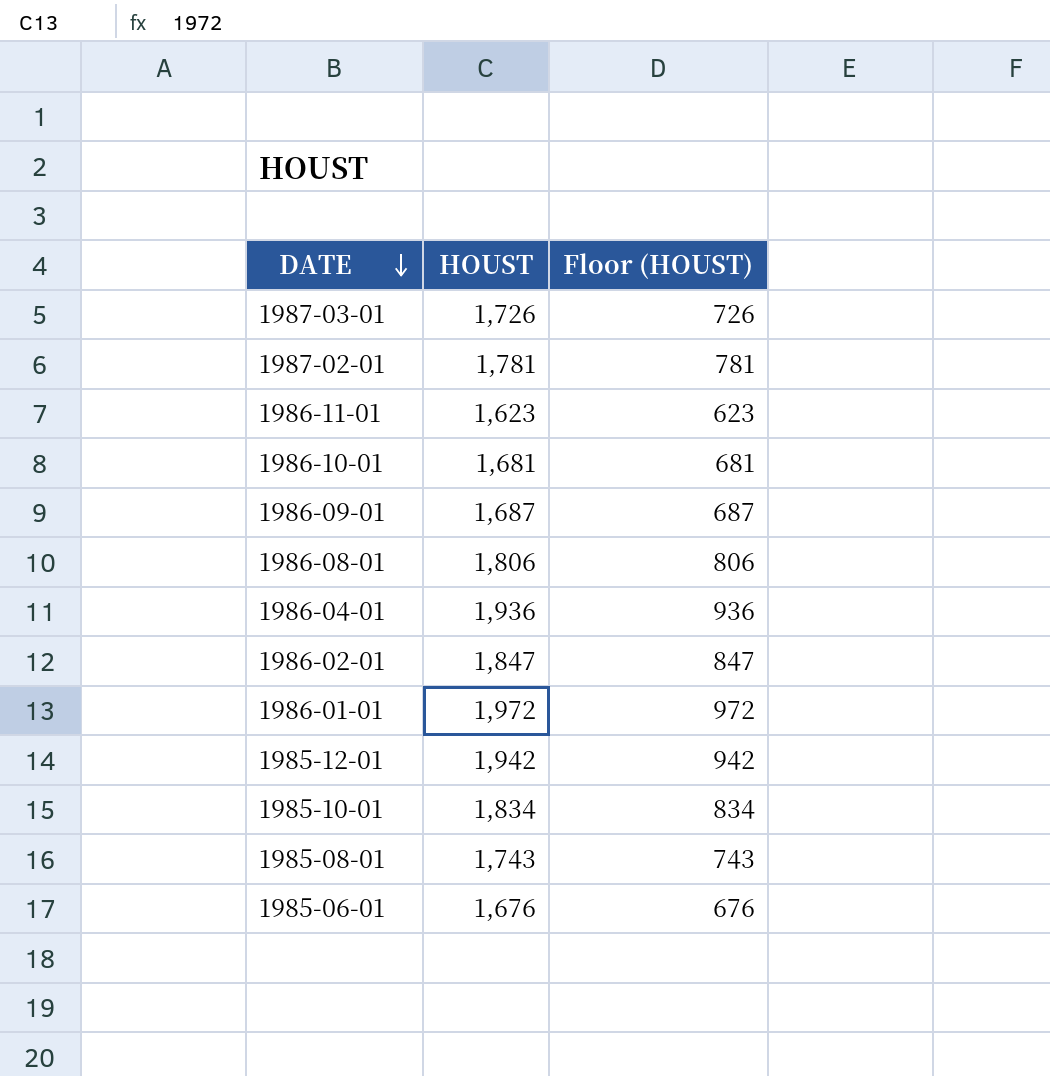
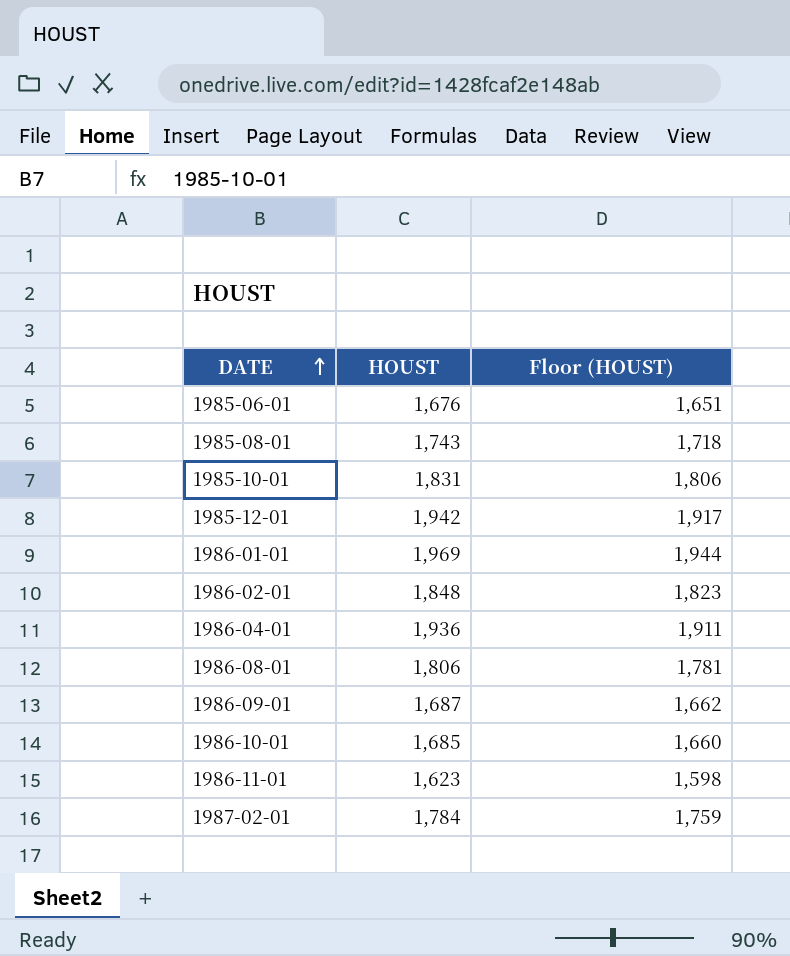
row order: DATE descending -> DATE ascending
column Floor (HOUST) | formula: [HOUST] - 1000 -> [HOUST] - 25
row 1987-03-01: 1,726 | 726 -> none
1985-10-01 | HOUST: 1,834 -> 1,831
1986-01-01 | HOUST: 1,972 -> 1,969
1986-02-01 | HOUST: 1,847 -> 1,848
1986-10-01 | HOUST: 1,681 -> 1,685
1987-02-01 | HOUST: 1,781 -> 1,784

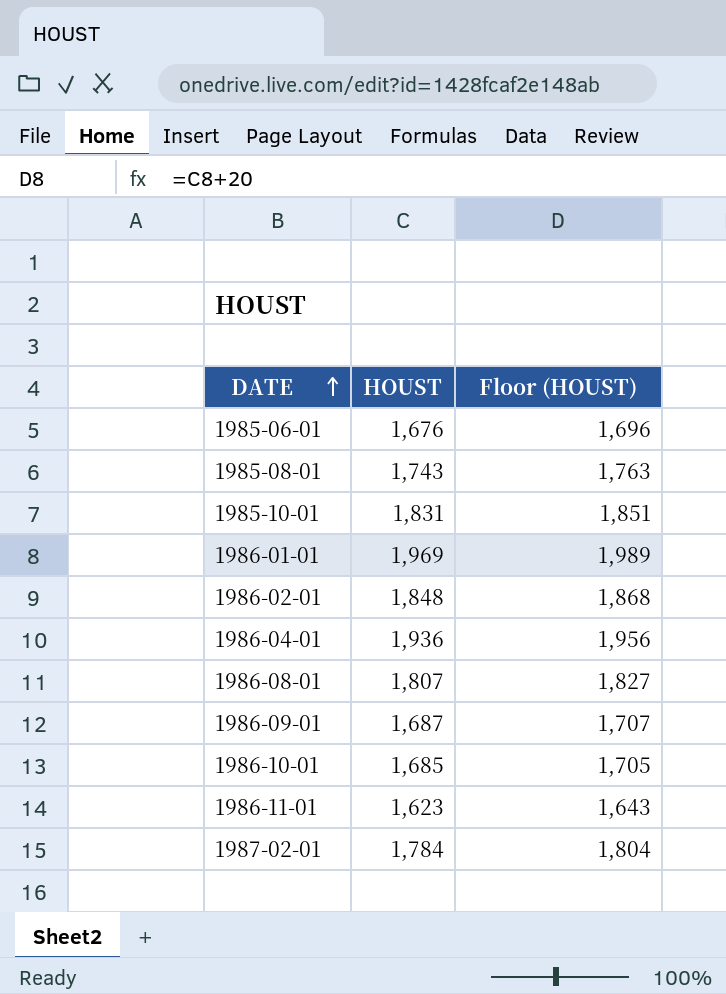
column Floor (HOUST) | formula: [HOUST] - 25 -> [HOUST] + 20
row 1985-12-01: 1,942 | 1,917 -> none
1986-08-01 | HOUST: 1,806 -> 1,807

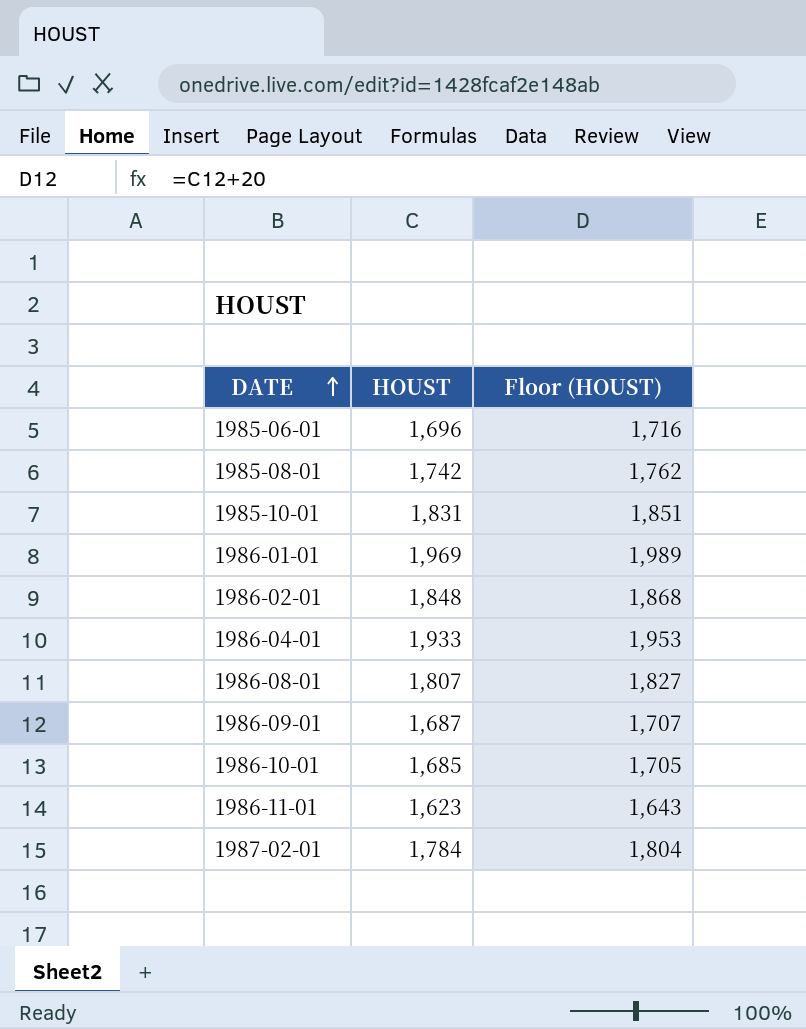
1985-06-01 | HOUST: 1,676 -> 1,696
1985-06-01 | Floor (HOUST): 1,696 -> 1,716
1985-08-01 | HOUST: 1,743 -> 1,742
1985-08-01 | Floor (HOUST): 1,763 -> 1,762
1986-04-01 | HOUST: 1,936 -> 1,933
1986-04-01 | Floor (HOUST): 1,956 -> 1,953

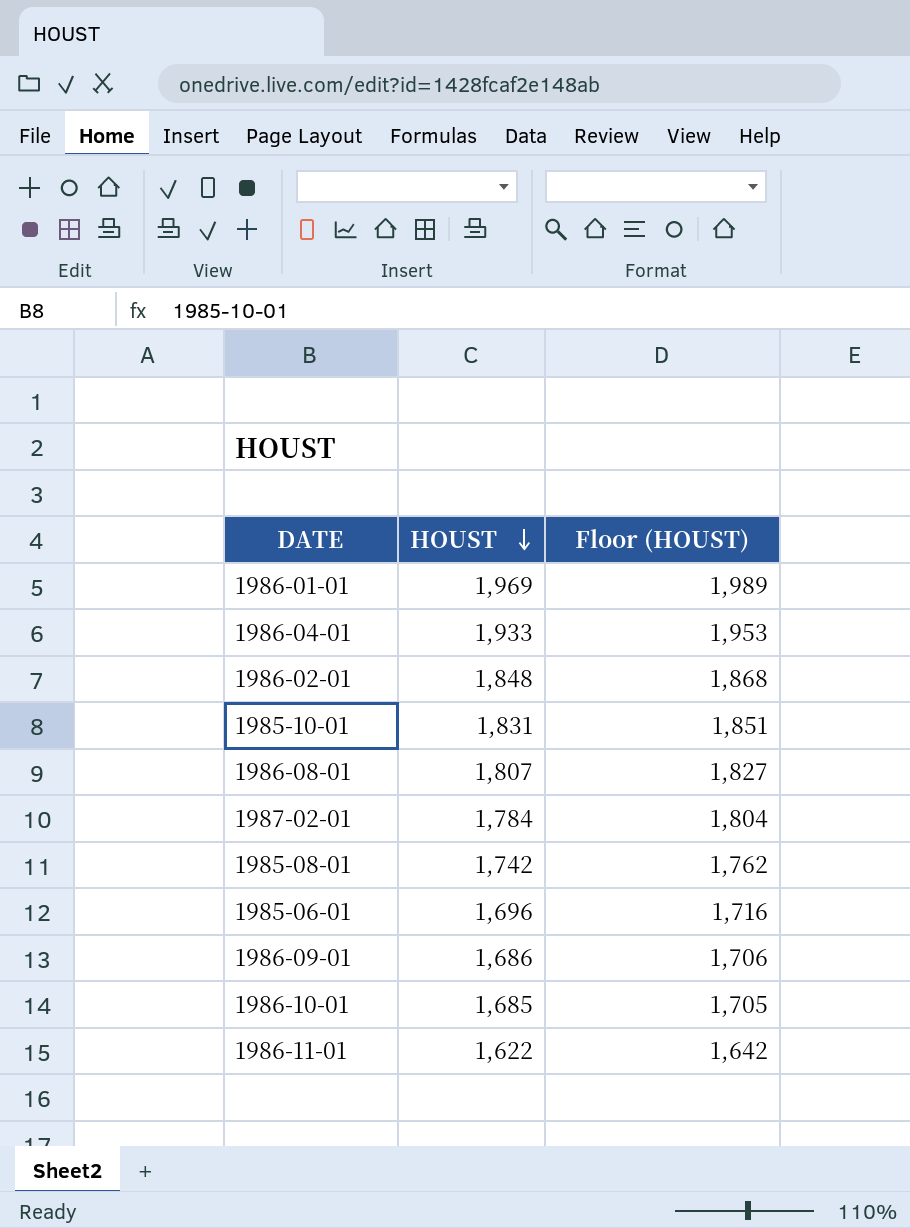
row order: DATE ascending -> HOUST descending
1986-09-01 | HOUST: 1,687 -> 1,686
1986-09-01 | Floor (HOUST): 1,707 -> 1,706
1986-11-01 | HOUST: 1,623 -> 1,622
1986-11-01 | Floor (HOUST): 1,643 -> 1,642

